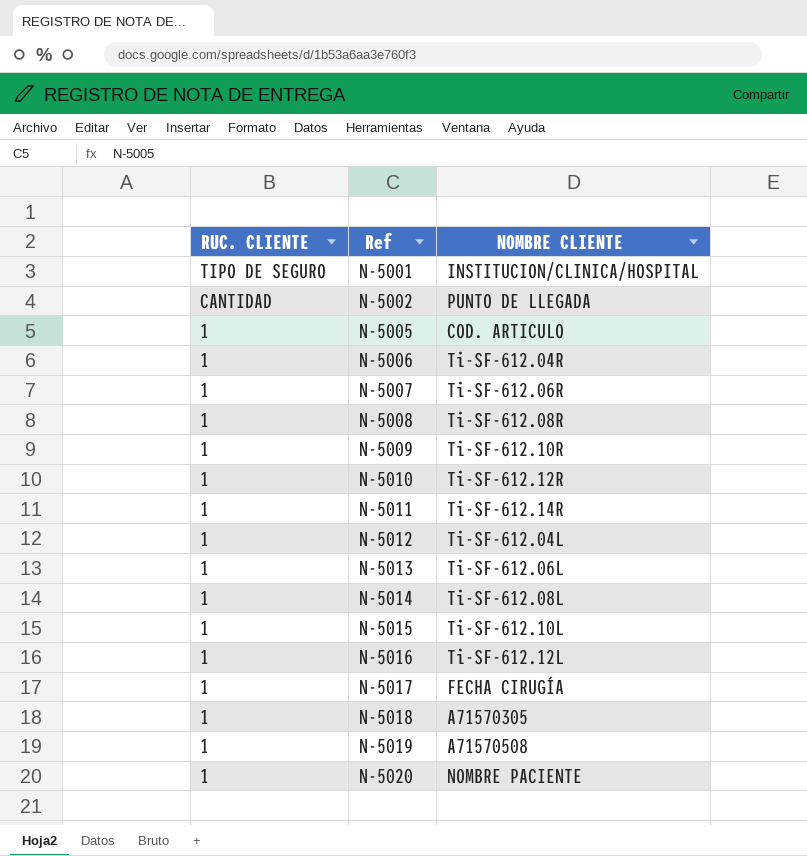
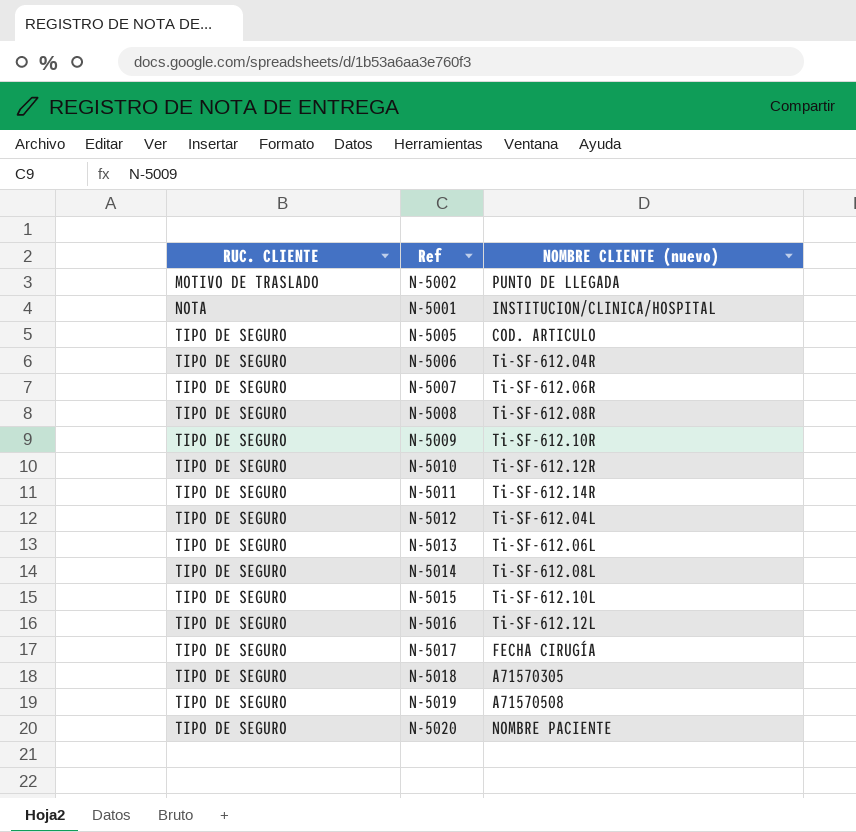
row order: RUC. CLIENTE descending -> RUC. CLIENTE ascending
column name: NOMBRE CLIENTE -> NOMBRE CLIENTE (nuevo)
N-5002 | RUC. CLIENTE: CANTIDAD -> MOTIVO DE TRASLADO
N-5001 | RUC. CLIENTE: TIPO DE SEGURO -> NOTA
N-5005 | RUC. CLIENTE: 1 -> TIPO DE SEGURO
N-5006 | RUC. CLIENTE: 1 -> TIPO DE SEGURO
N-5007 | RUC. CLIENTE: 1 -> TIPO DE SEGURO
N-5008 | RUC. CLIENTE: 1 -> TIPO DE SEGURO
N-5009 | RUC. CLIENTE: 1 -> TIPO DE SEGURO
N-5010 | RUC. CLIENTE: 1 -> TIPO DE SEGURO
N-5011 | RUC. CLIENTE: 1 -> TIPO DE SEGURO
N-5012 | RUC. CLIENTE: 1 -> TIPO DE SEGURO
N-5013 | RUC. CLIENTE: 1 -> TIPO DE SEGURO
N-5014 | RUC. CLIENTE: 1 -> TIPO DE SEGURO
N-5015 | RUC. CLIENTE: 1 -> TIPO DE SEGURO
N-5016 | RUC. CLIENTE: 1 -> TIPO DE SEGURO
N-5017 | RUC. CLIENTE: 1 -> TIPO DE SEGURO
N-5018 | RUC. CLIENTE: 1 -> TIPO DE SEGURO
N-5019 | RUC. CLIENTE: 1 -> TIPO DE SEGURO
N-5020 | RUC. CLIENTE: 1 -> TIPO DE SEGURO

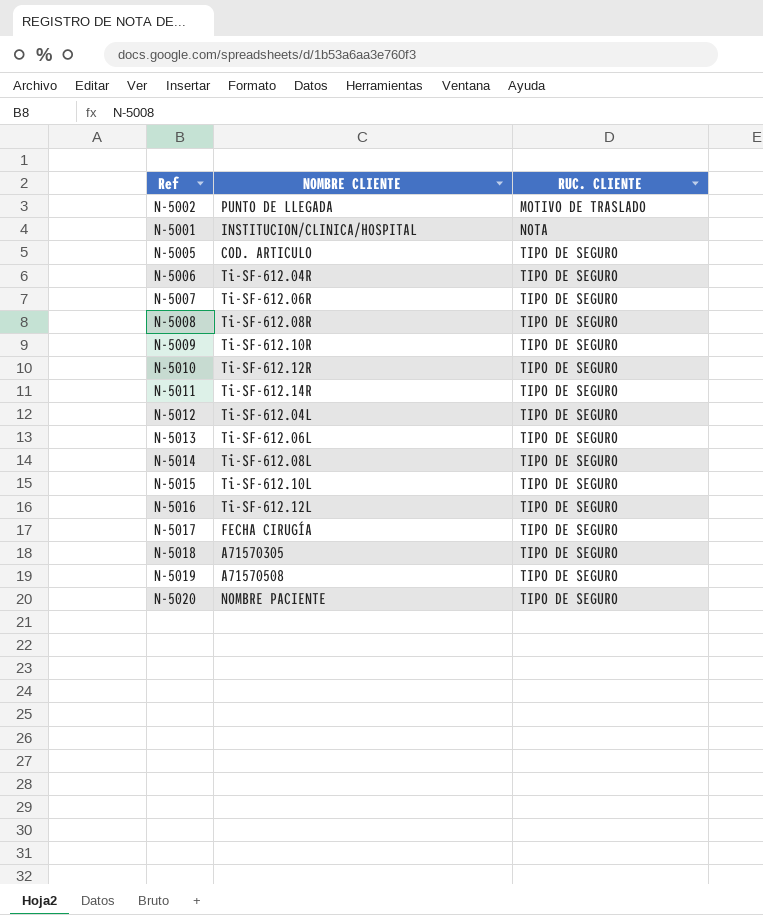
column name: NOMBRE CLIENTE (nuevo) -> NOMBRE CLIENTE
column RUC. CLIENTE | position: 1 -> 3

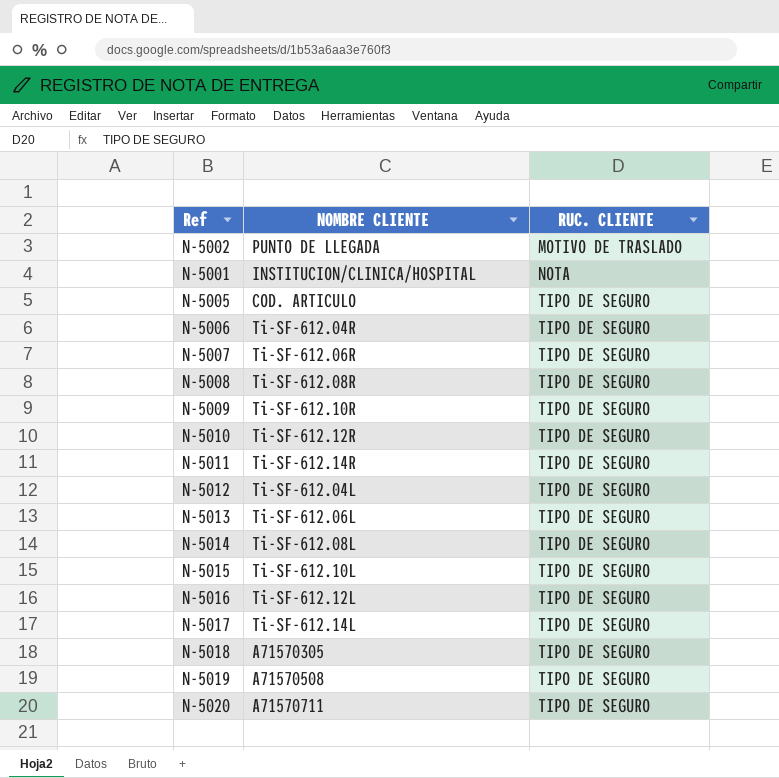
N-5017 | NOMBRE CLIENTE: FECHA CIRUGÍA -> Ti-SF-612.14L
N-5020 | NOMBRE CLIENTE: NOMBRE PACIENTE -> A71570711

